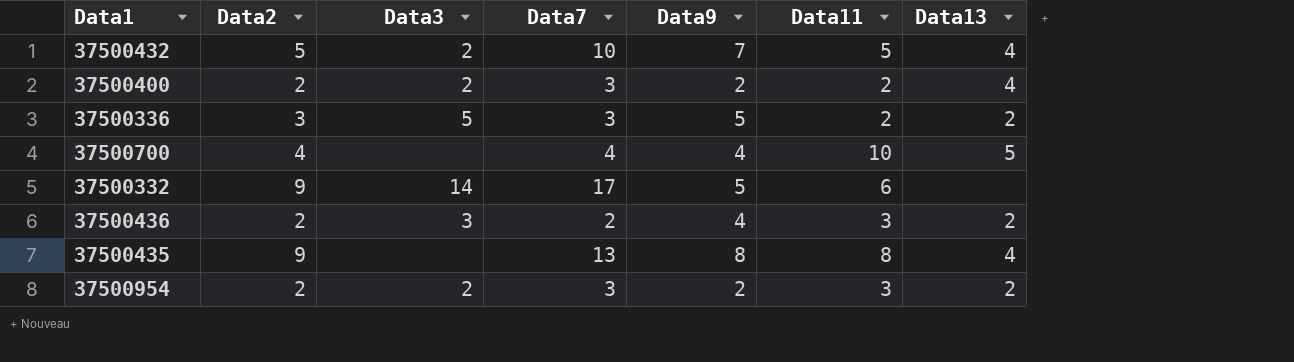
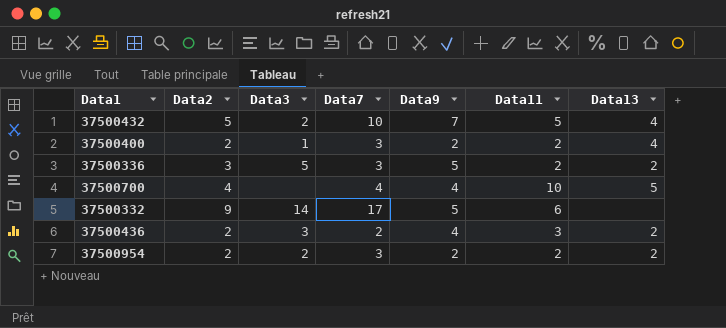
row 37500435: 9 | none | 13 | 8 | 8 | 4 -> none
37500400 | Data3: 2 -> 1
37500954 | Data11: 3 -> 2

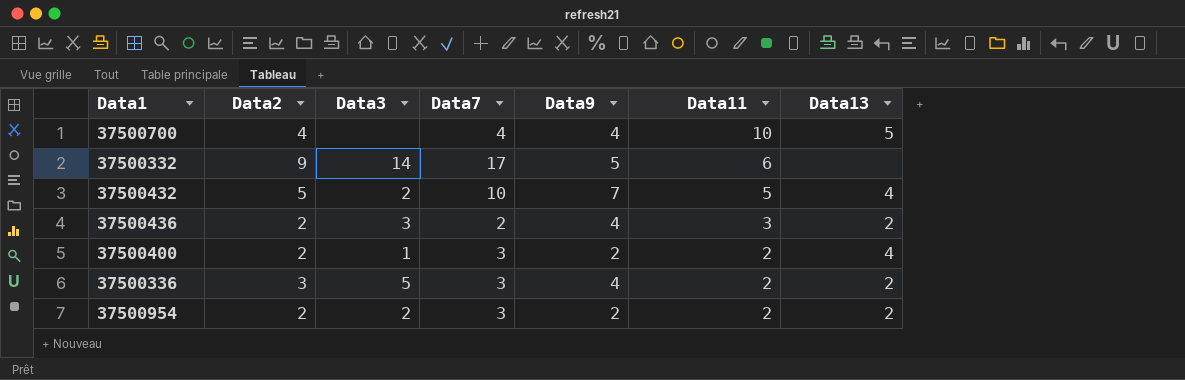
row order: none -> Data11 descending
37500336 | Data9: 5 -> 4

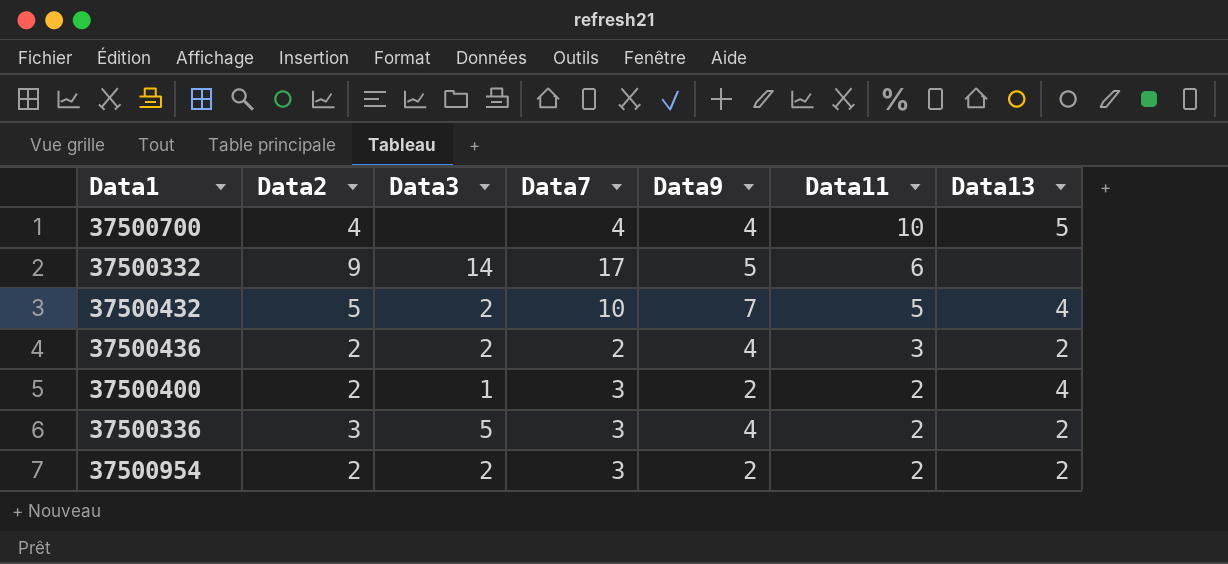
37500436 | Data3: 3 -> 2

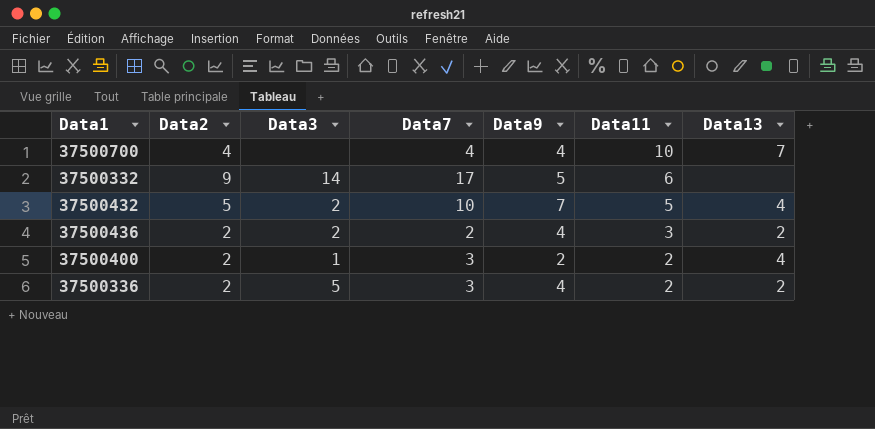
row 37500954: 2 | 2 | 3 | 2 | 2 | 2 -> none
37500700 | Data13: 5 -> 7
37500336 | Data2: 3 -> 2

